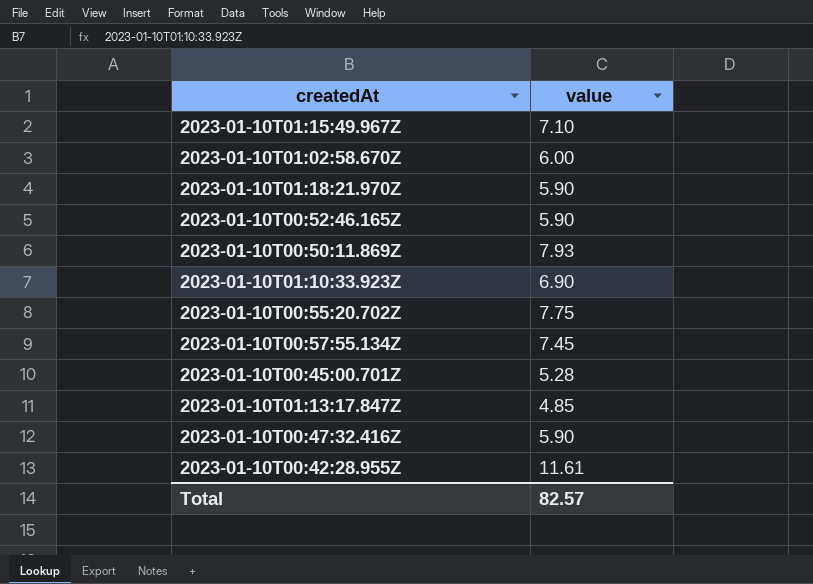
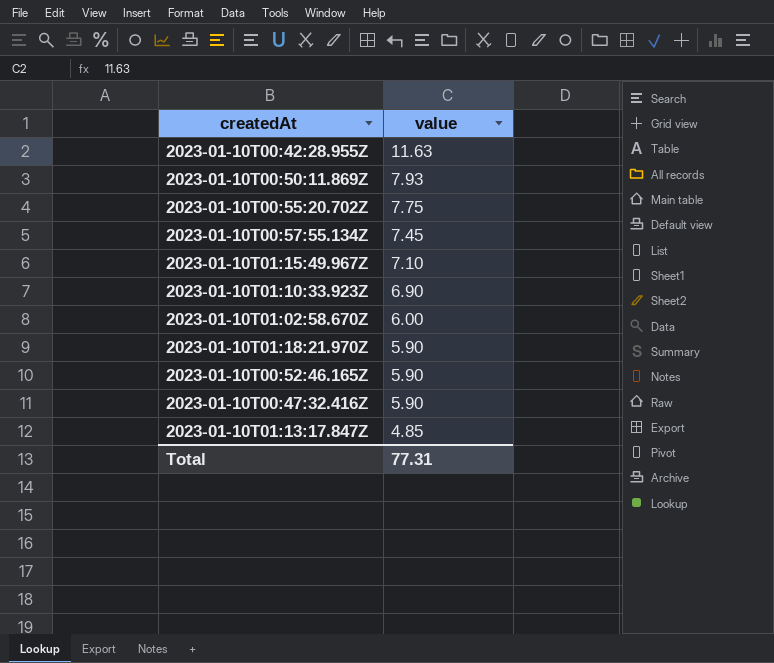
row order: none -> value descending
row 2023-01-10T00:45:00.701Z: 5.28 -> none
2023-01-10T00:42:28.955Z | value: 11.61 -> 11.63
Total | value: 82.57 -> 77.31

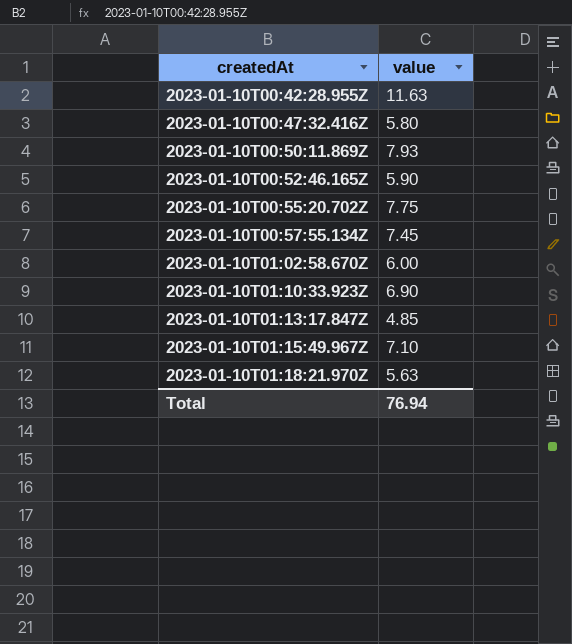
row order: value descending -> createdAt ascending
2023-01-10T00:47:32.416Z | value: 5.90 -> 5.80
2023-01-10T01:18:21.970Z | value: 5.90 -> 5.63
Total | value: 77.31 -> 76.94

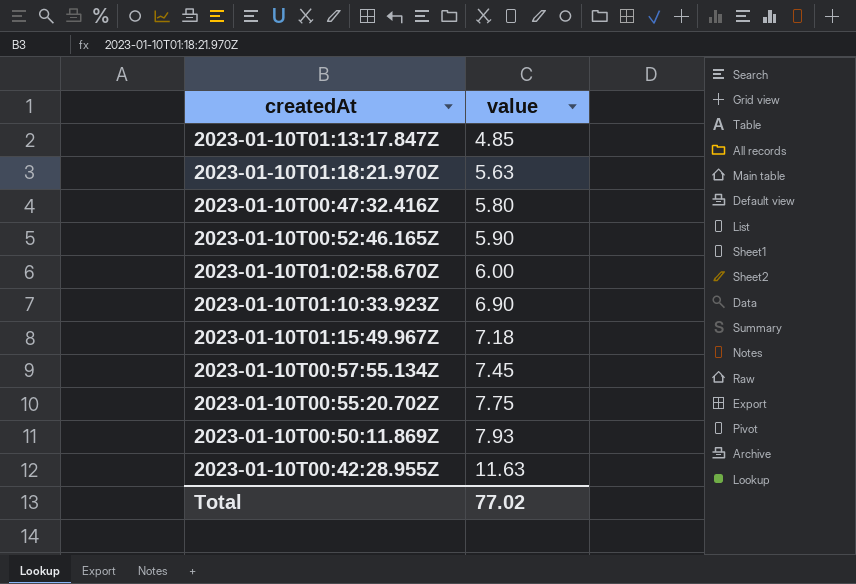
row order: createdAt ascending -> value ascending
2023-01-10T01:15:49.967Z | value: 7.10 -> 7.18
Total | value: 76.94 -> 77.02

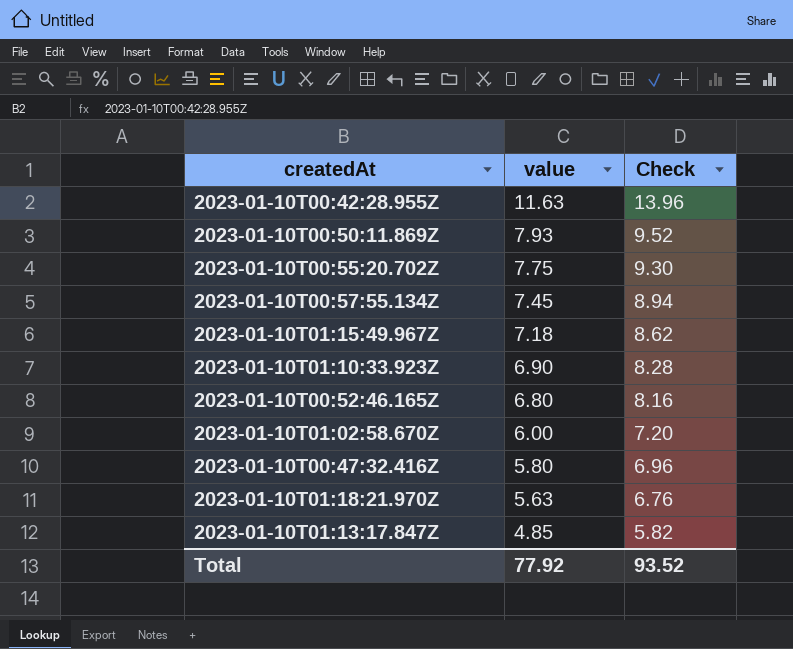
row order: value ascending -> value descending
column Check | formula: none -> [value] * 1.2
2023-01-10T00:52:46.165Z | value: 5.90 -> 6.80
Total | value: 77.02 -> 77.92

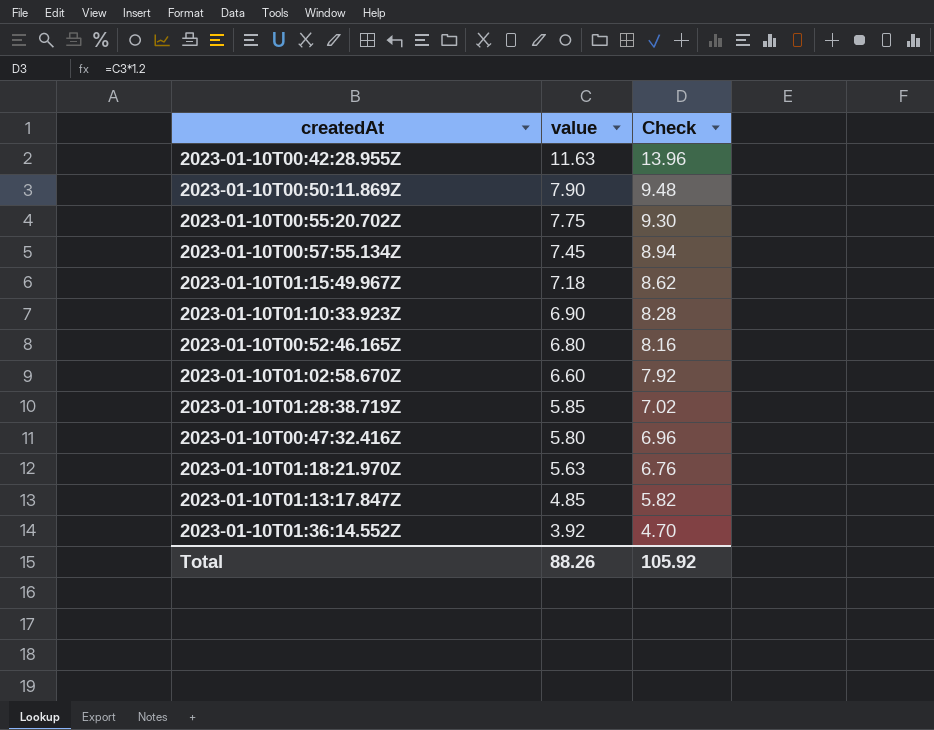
2023-01-10T00:50:11.869Z | value: 7.93 -> 7.90
2023-01-10T00:50:11.869Z | Check: 9.52 -> 9.48
2023-01-10T01:02:58.670Z | value: 6.00 -> 6.60
2023-01-10T01:02:58.670Z | Check: 7.20 -> 7.92
row 2023-01-10T01:28:38.719Z: none -> 5.85 | 7.02
row 2023-01-10T01:36:14.552Z: none -> 3.92 | 4.70
Total | value: 77.92 -> 88.26
Total | Check: 93.52 -> 105.92

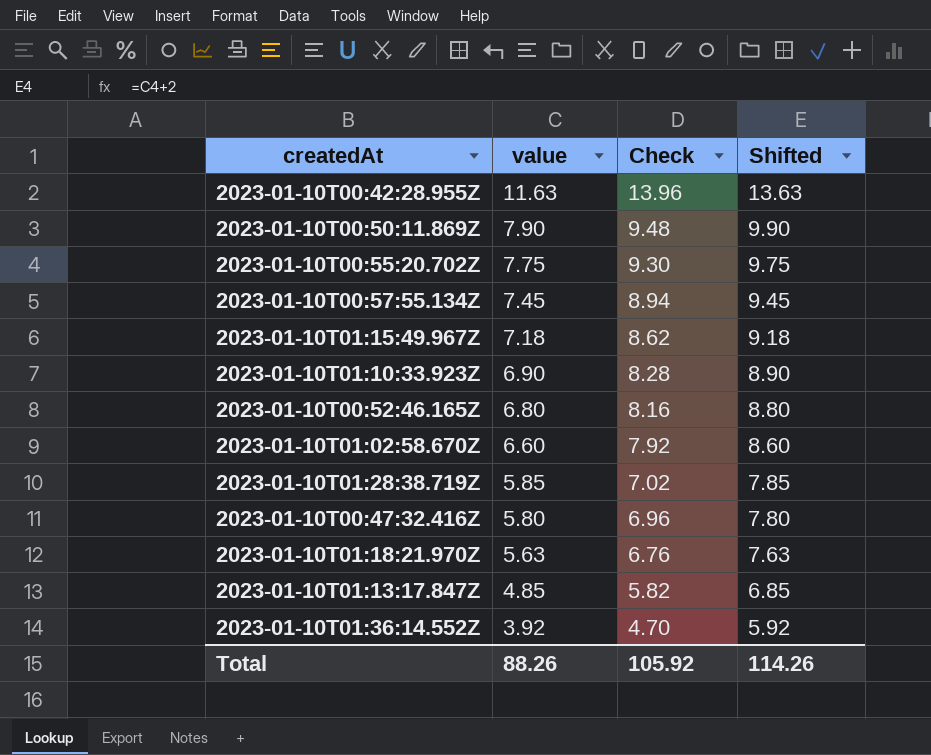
column Shifted | formula: none -> [value] + 2

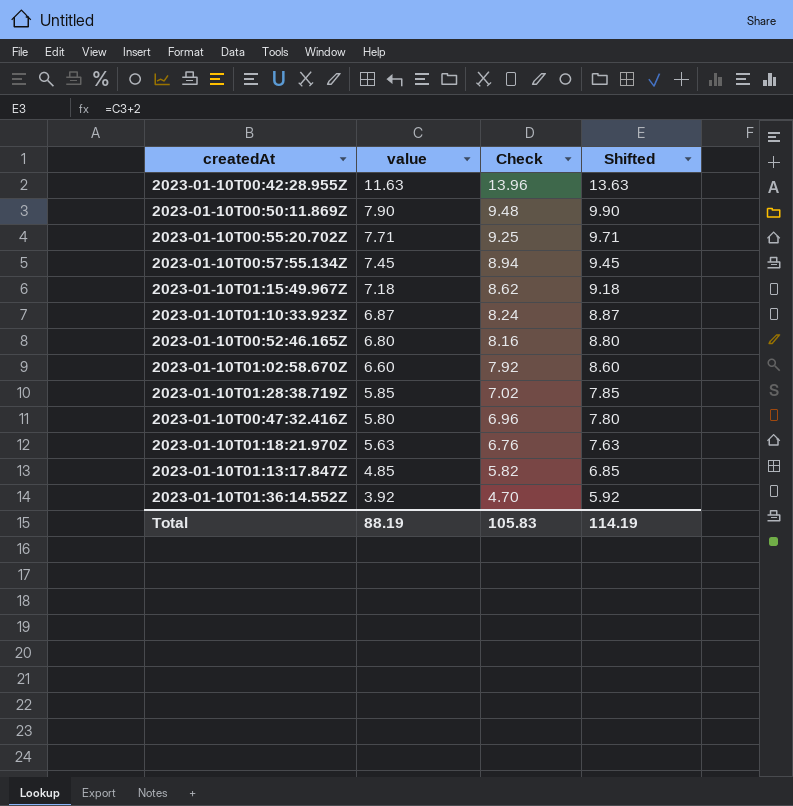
2023-01-10T00:55:20.702Z | value: 7.75 -> 7.71
2023-01-10T00:55:20.702Z | Check: 9.30 -> 9.25
2023-01-10T00:55:20.702Z | Shifted: 9.75 -> 9.71
2023-01-10T01:10:33.923Z | value: 6.90 -> 6.87
2023-01-10T01:10:33.923Z | Check: 8.28 -> 8.24
2023-01-10T01:10:33.923Z | Shifted: 8.90 -> 8.87
Total | value: 88.26 -> 88.19
Total | Check: 105.92 -> 105.83
Total | Shifted: 114.26 -> 114.19

